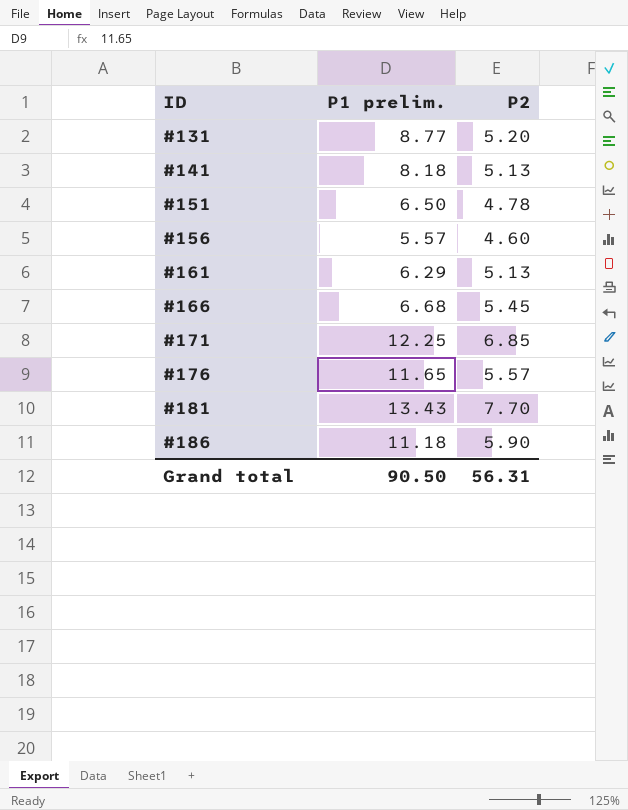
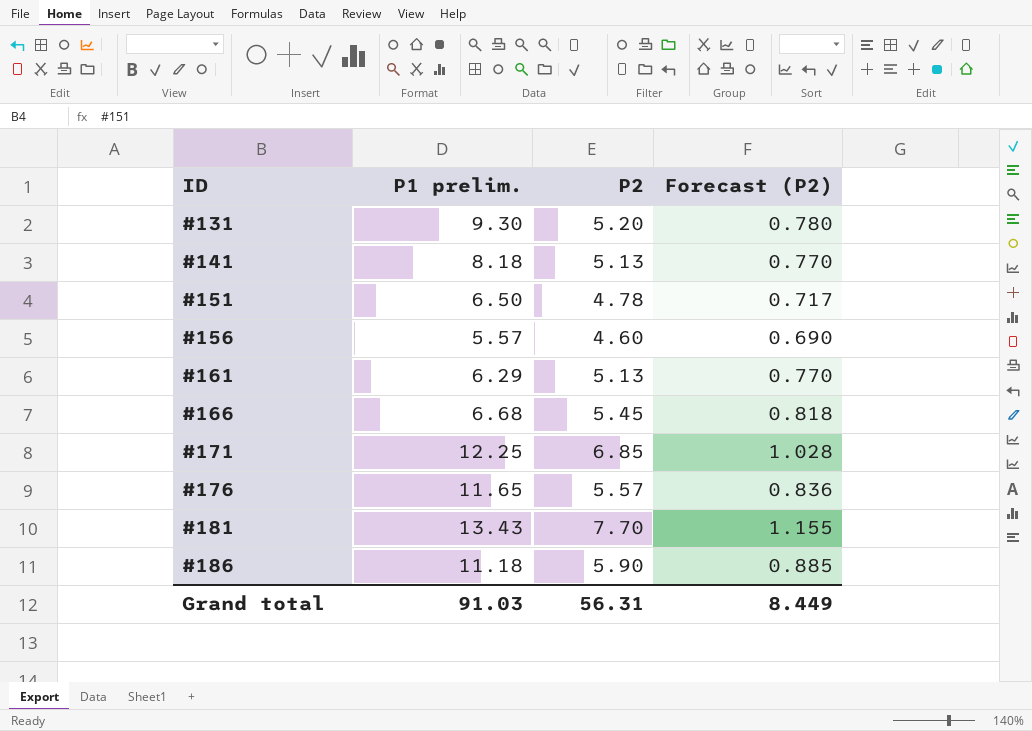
column Forecast (P2) | formula: none -> [P2] * 0.15
#131 | P1 prelim.: 8.77 -> 9.30
Grand total | P1 prelim.: 90.50 -> 91.03

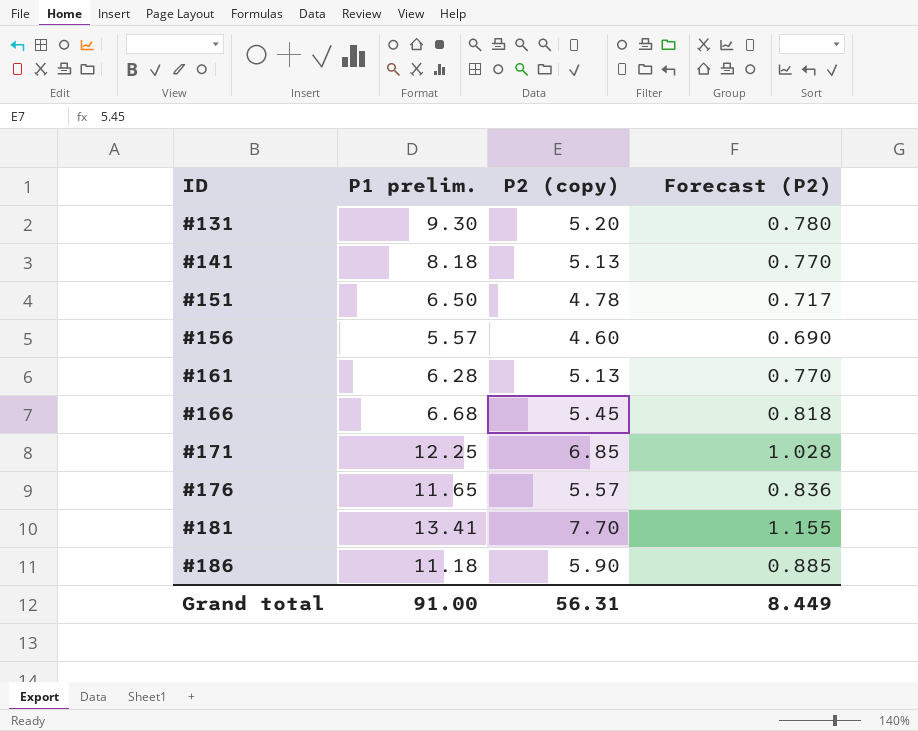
column name: P2 -> P2 (copy)
#161 | P1 prelim.: 6.29 -> 6.28
#181 | P1 prelim.: 13.43 -> 13.41
Grand total | P1 prelim.: 91.03 -> 91.00

